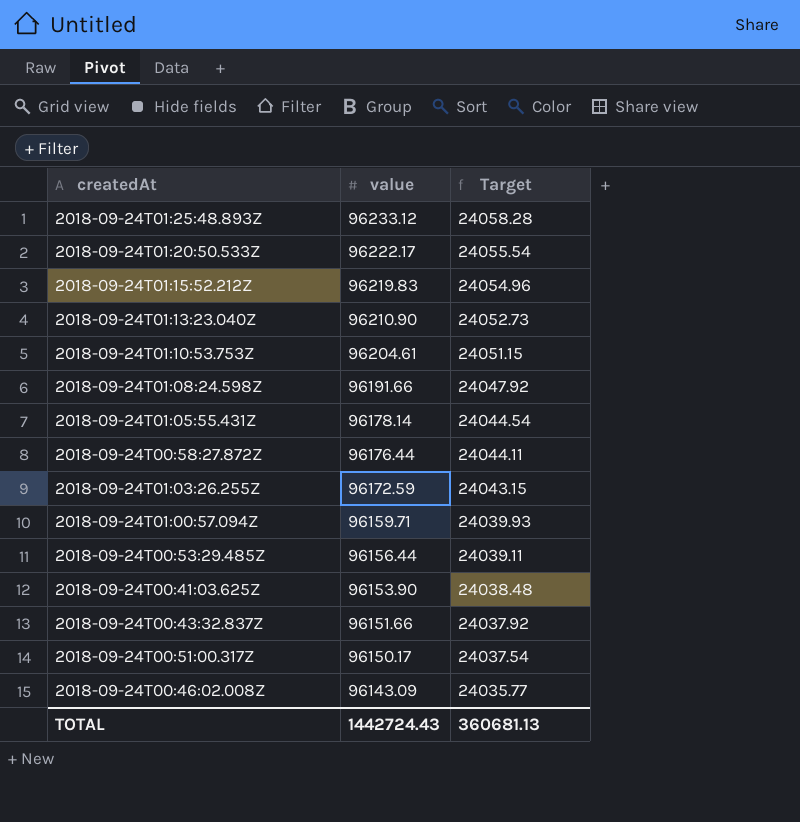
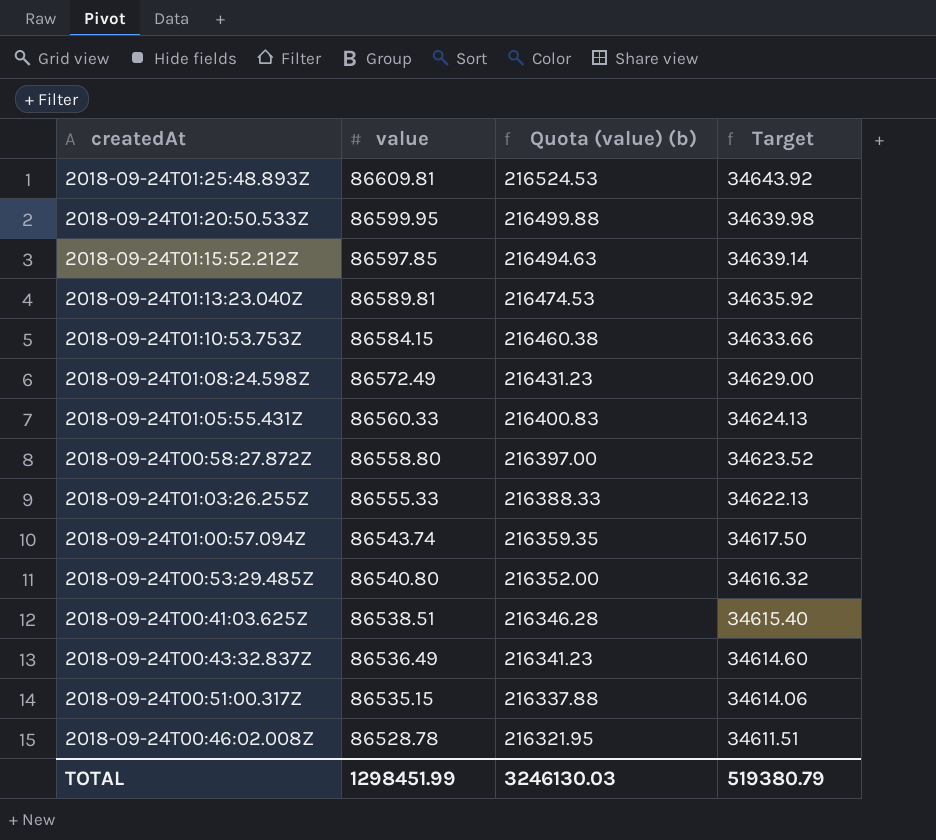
column Quota (value) (b) | formula: none -> [value] * 2.5
column Target | formula: [value] * 0.25 -> [value] * 0.4
2018-09-24T01:25:48.893Z | value: 96233.12 -> 86609.81
2018-09-24T01:20:50.533Z | value: 96222.17 -> 86599.95
2018-09-24T01:15:52.212Z | value: 96219.83 -> 86597.85
2018-09-24T01:13:23.040Z | value: 96210.90 -> 86589.81
2018-09-24T01:10:53.753Z | value: 96204.61 -> 86584.15
2018-09-24T01:08:24.598Z | value: 96191.66 -> 86572.49
2018-09-24T01:05:55.431Z | value: 96178.14 -> 86560.33
2018-09-24T00:58:27.872Z | value: 96176.44 -> 86558.80
2018-09-24T01:03:26.255Z | value: 96172.59 -> 86555.33
2018-09-24T01:00:57.094Z | value: 96159.71 -> 86543.74
2018-09-24T00:53:29.485Z | value: 96156.44 -> 86540.80
2018-09-24T00:41:03.625Z | value: 96153.90 -> 86538.51
2018-09-24T00:43:32.837Z | value: 96151.66 -> 86536.49
2018-09-24T00:51:00.317Z | value: 96150.17 -> 86535.15
2018-09-24T00:46:02.008Z | value: 96143.09 -> 86528.78
TOTAL | value: 1442724.43 -> 1298451.99
TOTAL | Target: 360681.13 -> 519380.79

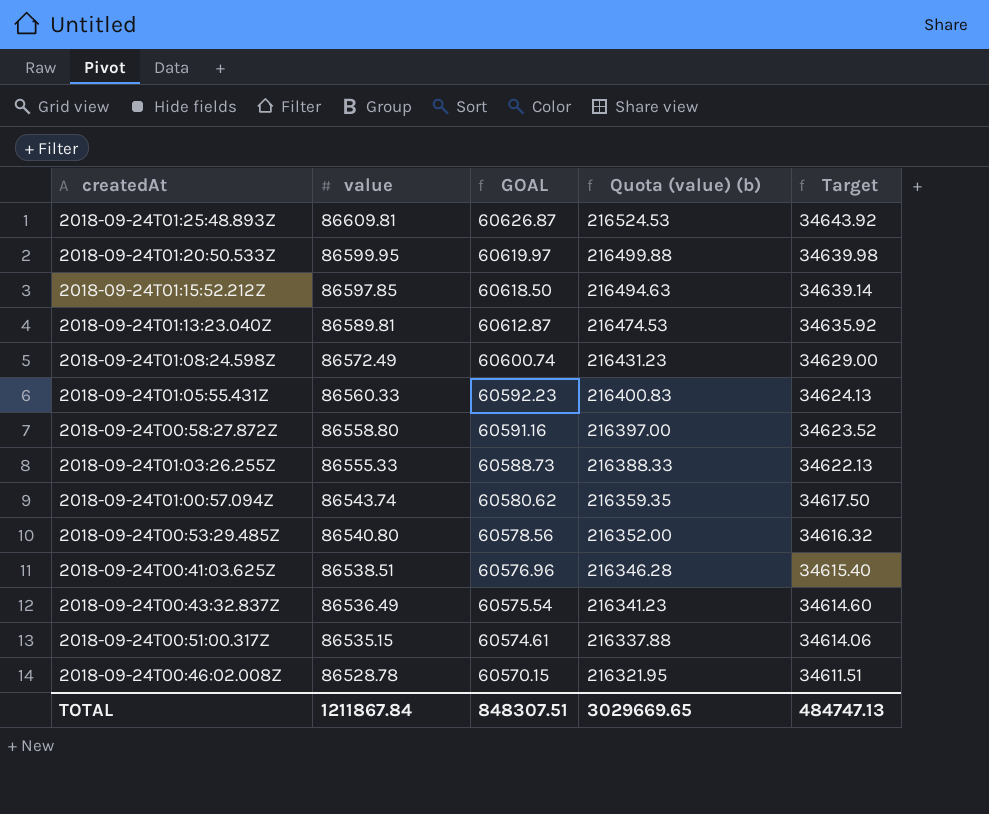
column GOAL | formula: none -> [value] * 0.7
row 2018-09-24T01:10:53.753Z: 86584.15 | 216460.38 | 34633.66 -> none
TOTAL | value: 1298451.99 -> 1211867.84
TOTAL | Quota (value) (b): 3246130.03 -> 3029669.65
TOTAL | Target: 519380.79 -> 484747.13

